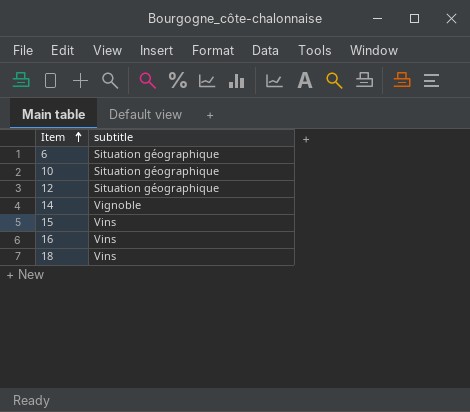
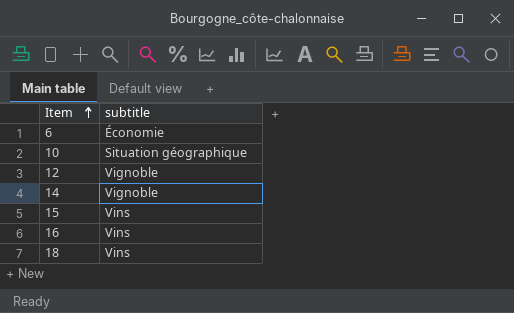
6 | subtitle: Situation géographique -> Économie
12 | subtitle: Situation géographique -> Vignoble

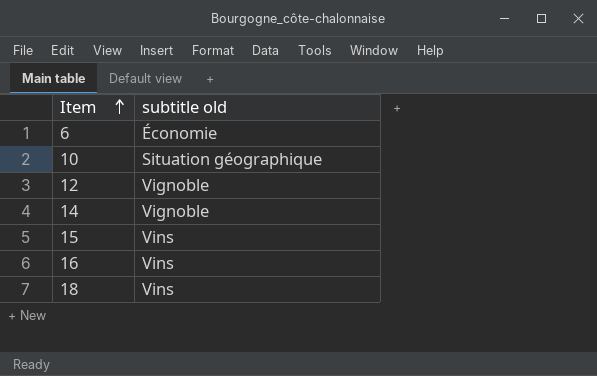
column name: subtitle -> subtitle old

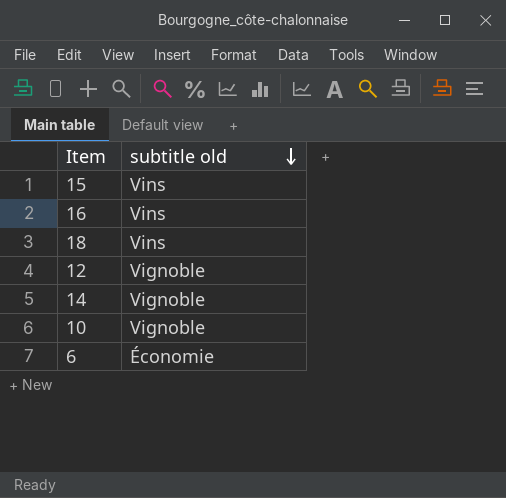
row order: Item ascending -> subtitle old descending
10 | subtitle old: Situation géographique -> Vignoble

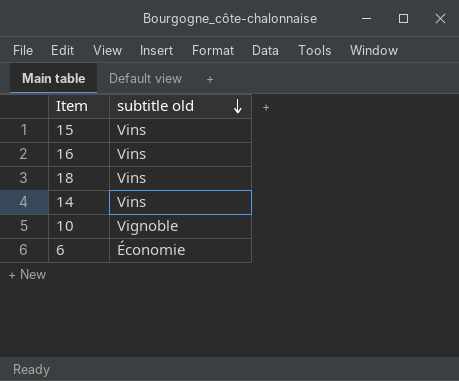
row 12: Vignoble -> none
14 | subtitle old: Vignoble -> Vins

